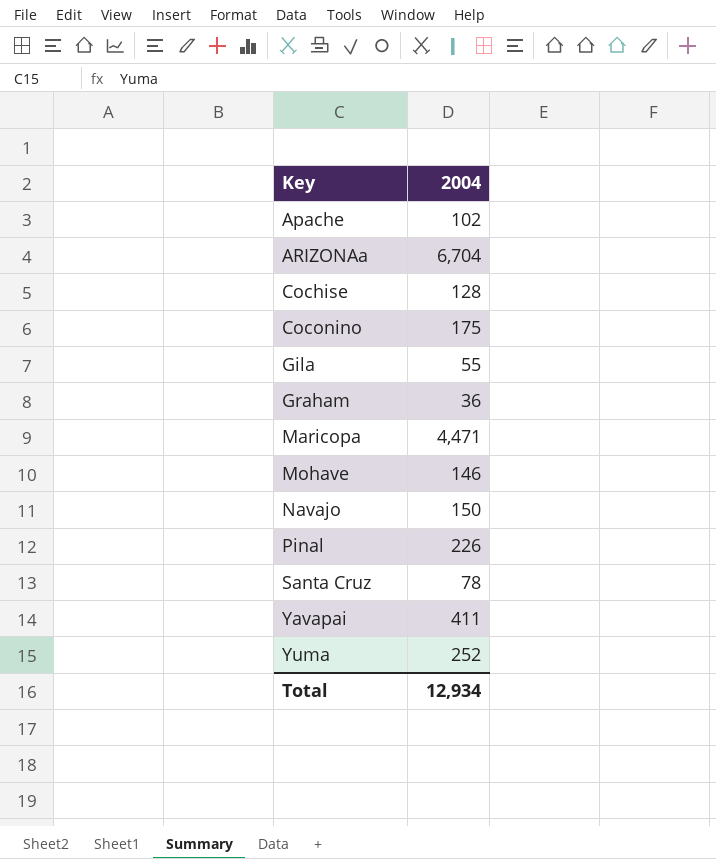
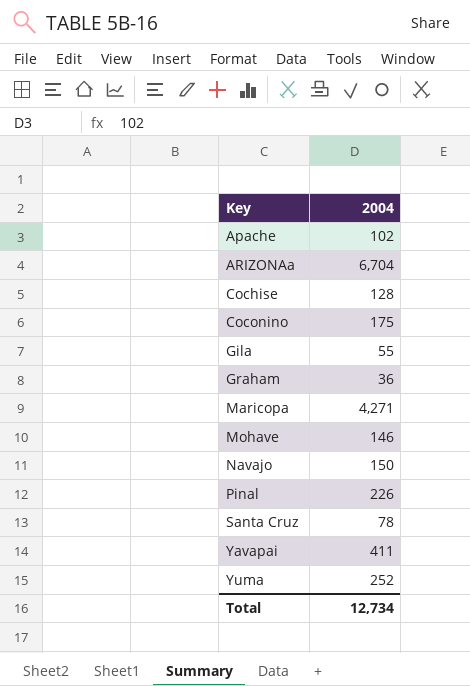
Maricopa | 2004: 4,471 -> 4,271
Total | 2004: 12,934 -> 12,734

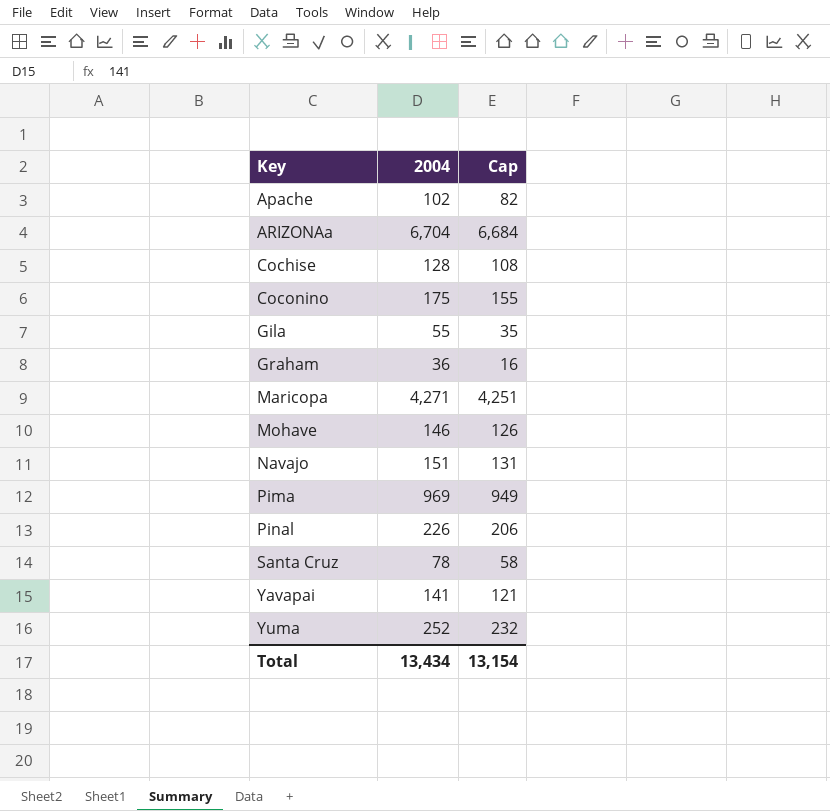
column Cap | formula: none -> [2004] - 20
Navajo | 2004: 150 -> 151
row Pima: none -> 969 | 949
Yavapai | 2004: 411 -> 141
Total | 2004: 12,734 -> 13,434

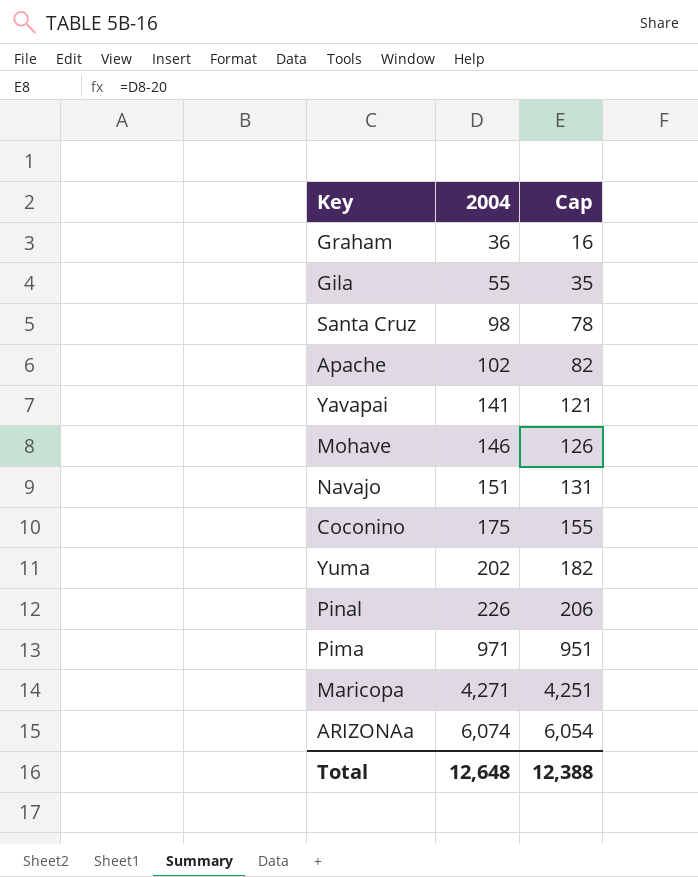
row order: Key ascending -> 2004 ascending
row Cochise: 128 | 108 -> none
Santa Cruz | 2004: 78 -> 98
Santa Cruz | Cap: 58 -> 78
Yuma | 2004: 252 -> 202
Yuma | Cap: 232 -> 182
Pima | 2004: 969 -> 971
Pima | Cap: 949 -> 951
ARIZONAa | 2004: 6,704 -> 6,074
ARIZONAa | Cap: 6,684 -> 6,054
Total | 2004: 13,434 -> 12,648
Total | Cap: 13,154 -> 12,388

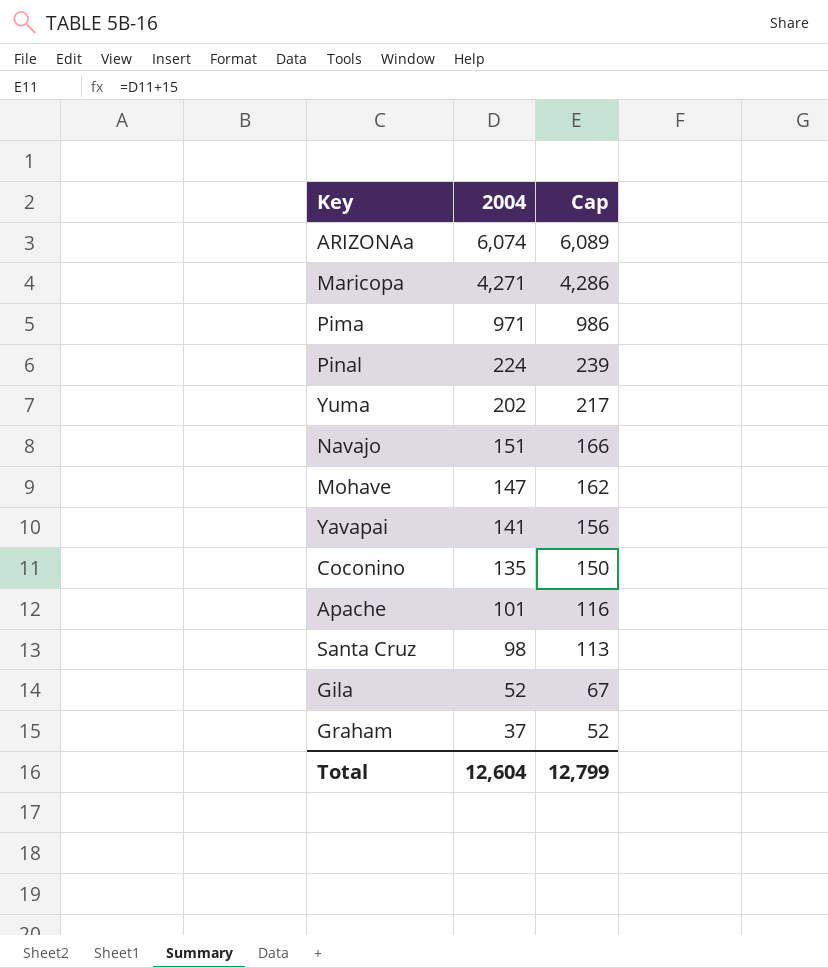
row order: 2004 ascending -> 2004 descending
column Cap | formula: [2004] - 20 -> [2004] + 15
Pinal | 2004: 226 -> 224
Mohave | 2004: 146 -> 147
Coconino | 2004: 175 -> 135
Apache | 2004: 102 -> 101
Gila | 2004: 55 -> 52
Graham | 2004: 36 -> 37
Total | 2004: 12,648 -> 12,604
Total | Cap: 12,388 -> 12,799

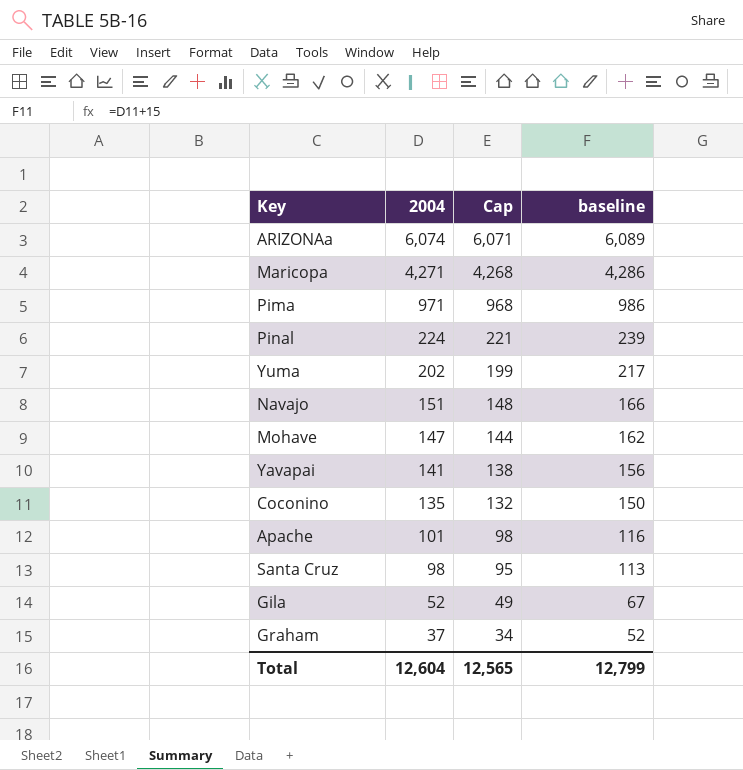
column Cap | formula: [2004] + 15 -> [2004] - 3
column baseline | formula: none -> [2004] + 15
Total | Cap: 12,799 -> 12,565

